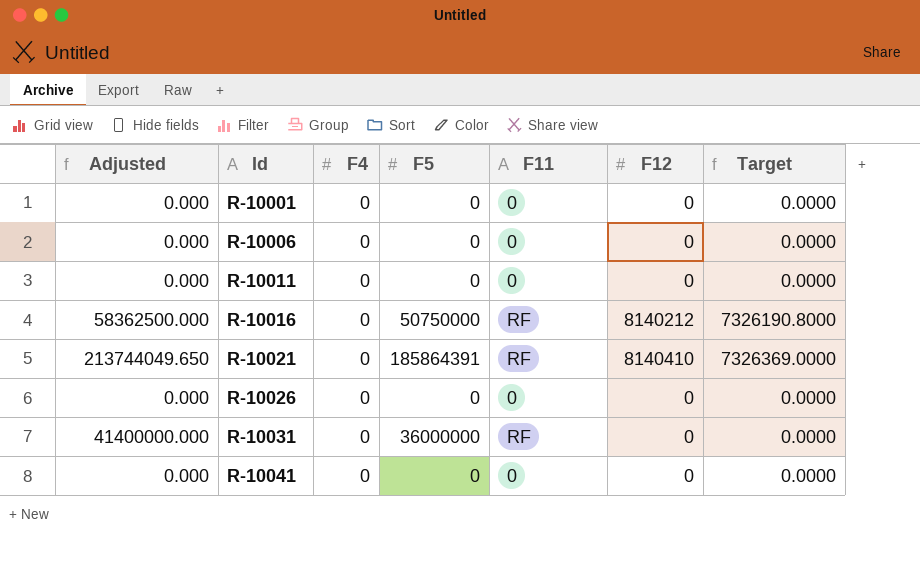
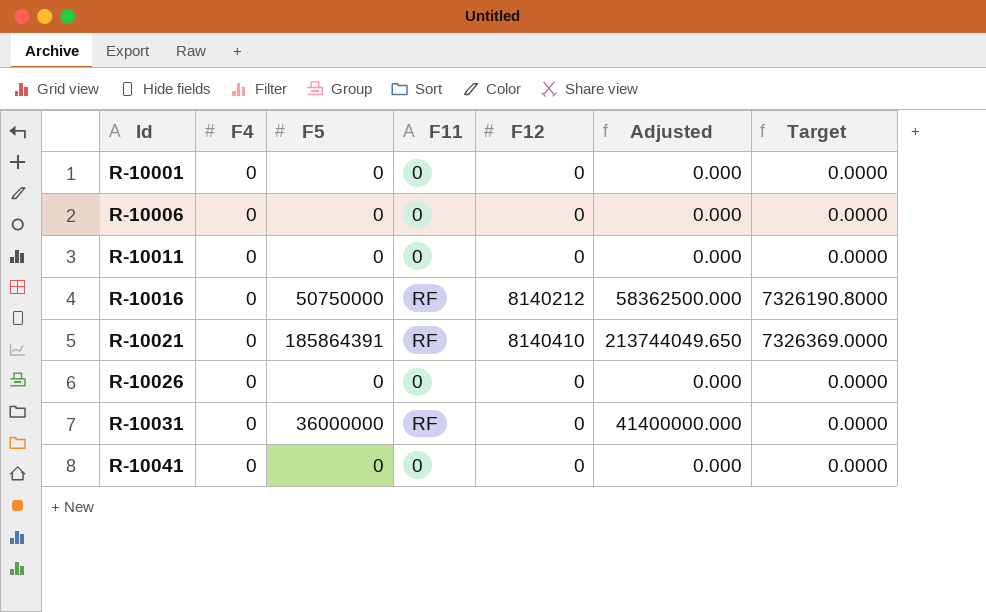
column Adjusted | position: 1 -> 6

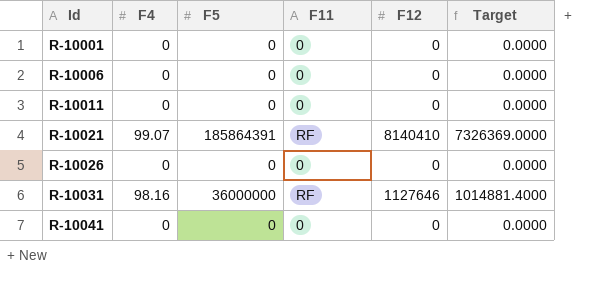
column Adjusted | formula: [F5] * 1.15 -> none
row R-10016: 0 | 50750000 | RF | 8140212 | 58362500.000 | 7326190.8000 -> none
R-10021 | F4: 0 -> 99.07
R-10031 | F4: 0 -> 98.16
R-10031 | F12: 0 -> 1127646
R-10031 | Target: 0.0000 -> 1014881.4000

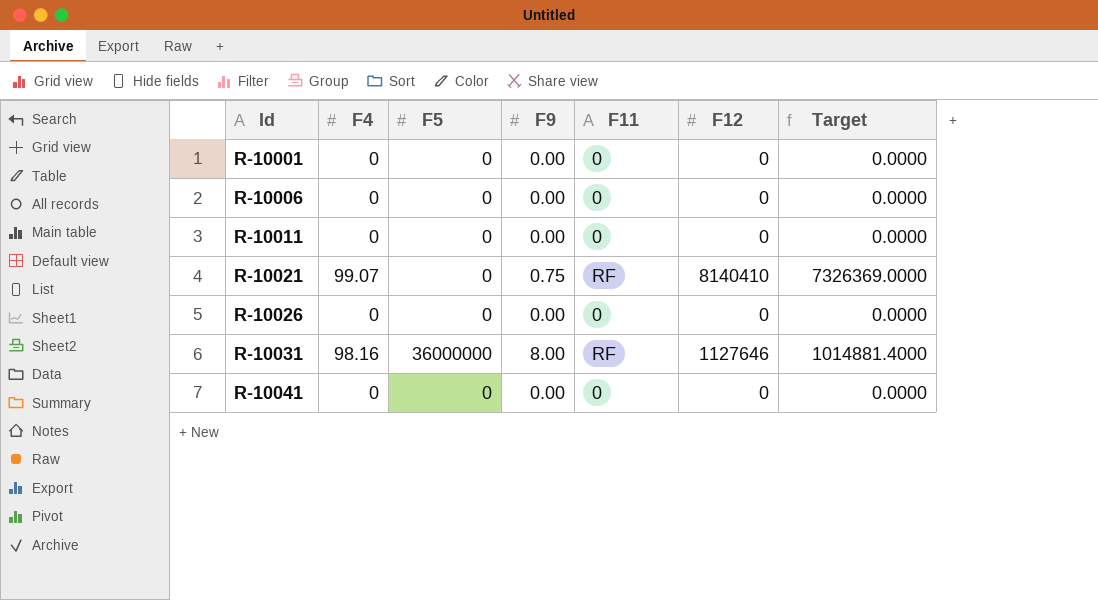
column F9 | position: none -> 4
R-10021 | F5: 185864391 -> 0

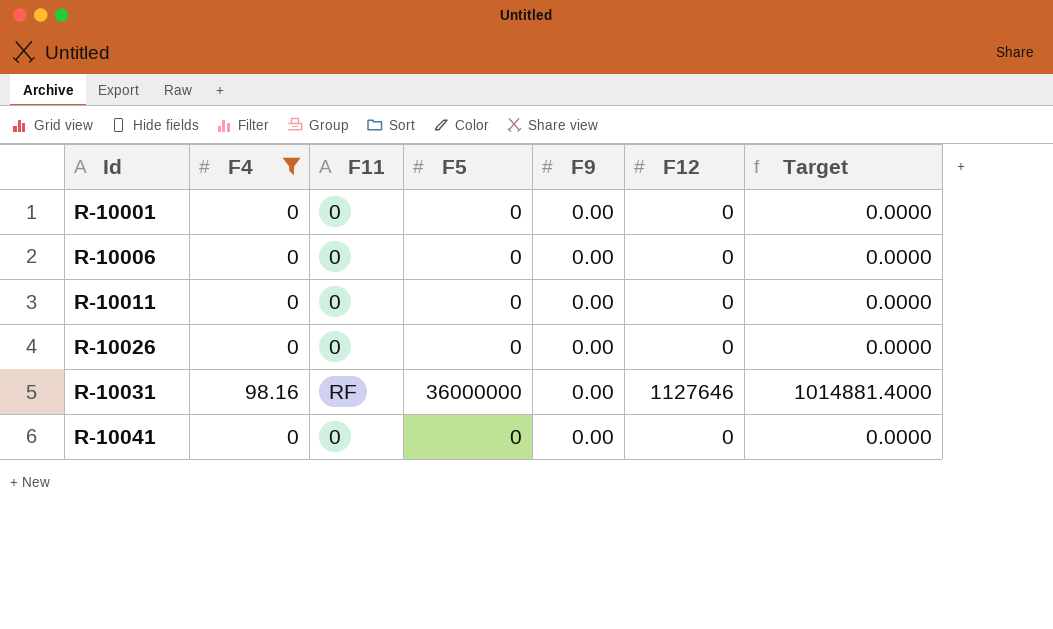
filter: none -> F4 != 99.07
column F11 | position: 5 -> 3
R-10031 | F9: 8.00 -> 0.00

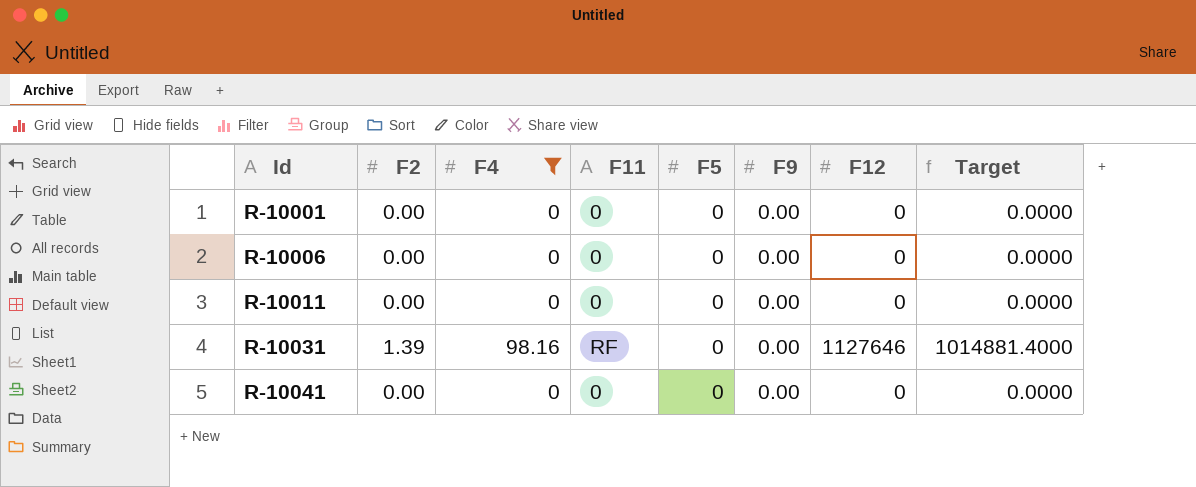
column F2 | position: none -> 2
row R-10026: 0 | 0 | 0 | 0.00 | 0 | 0.0000 -> none
R-10031 | F5: 36000000 -> 0

